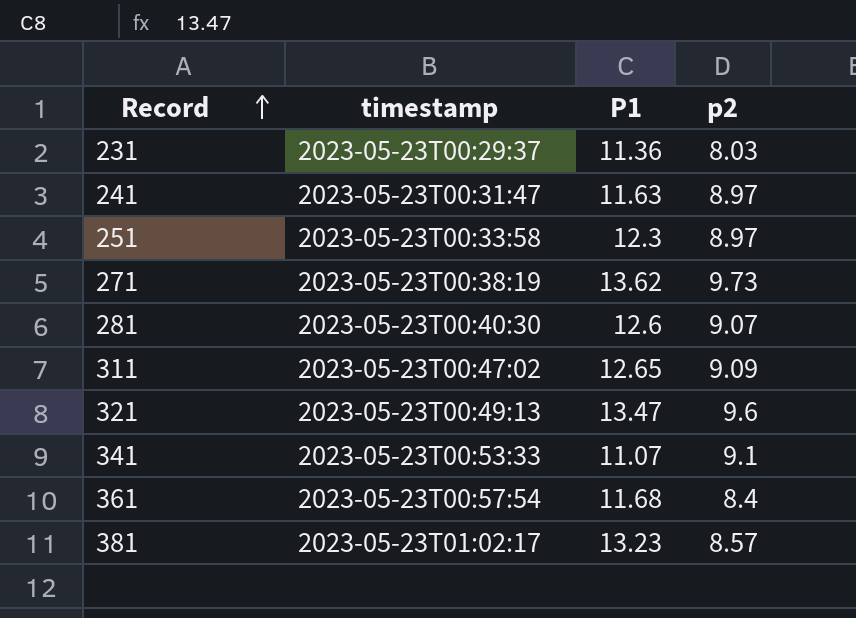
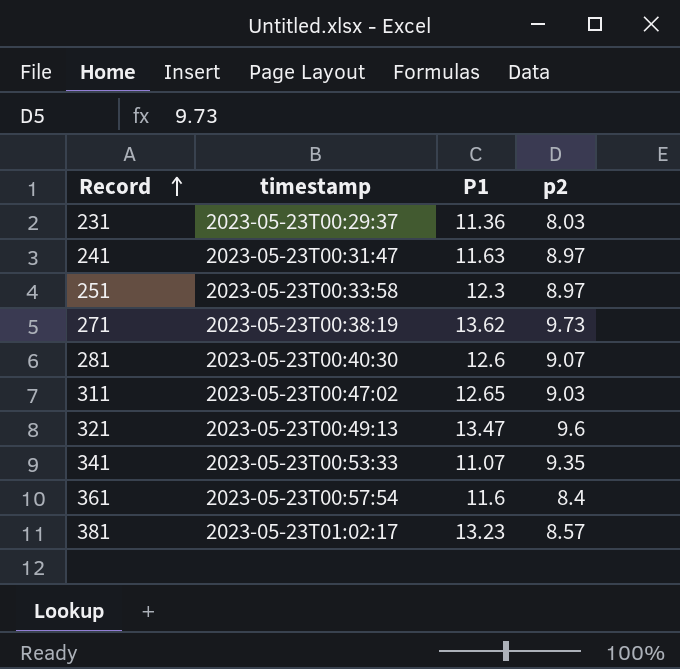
311 | p2: 9.09 -> 9.03
341 | p2: 9.1 -> 9.35
361 | P1: 11.68 -> 11.6

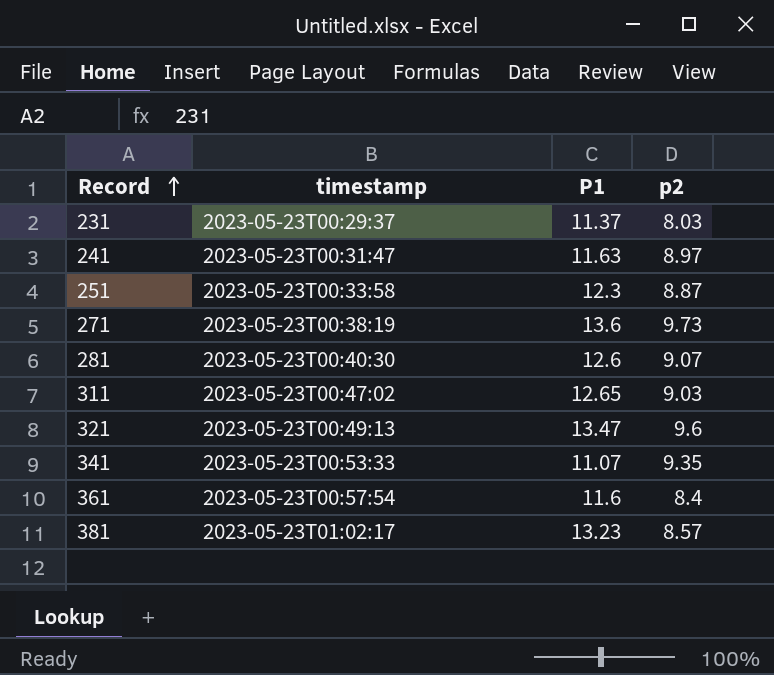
231 | P1: 11.36 -> 11.37
251 | p2: 8.97 -> 8.87
271 | P1: 13.62 -> 13.6

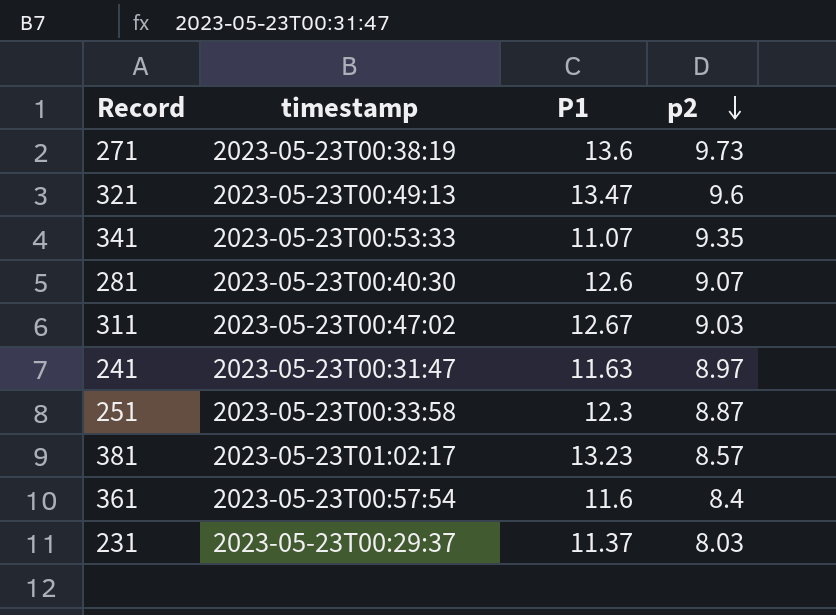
row order: Record ascending -> p2 descending
311 | P1: 12.65 -> 12.67

